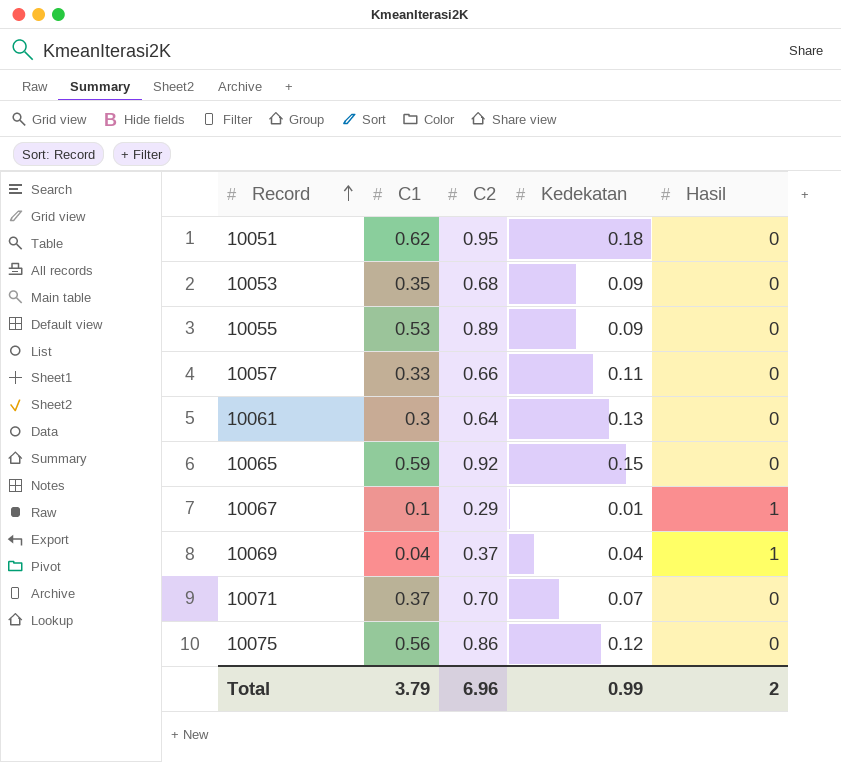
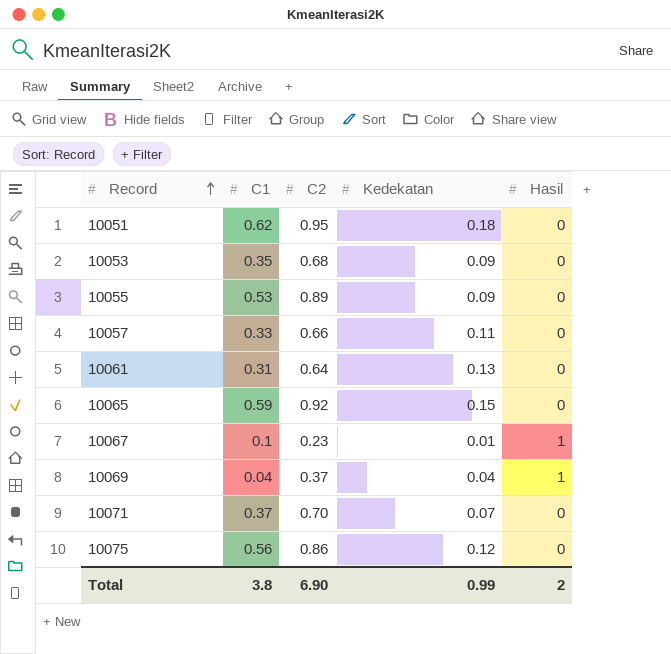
10061 | C1: 0.3 -> 0.31
10067 | C2: 0.29 -> 0.23
Total | C1: 3.79 -> 3.8
Total | C2: 6.96 -> 6.90

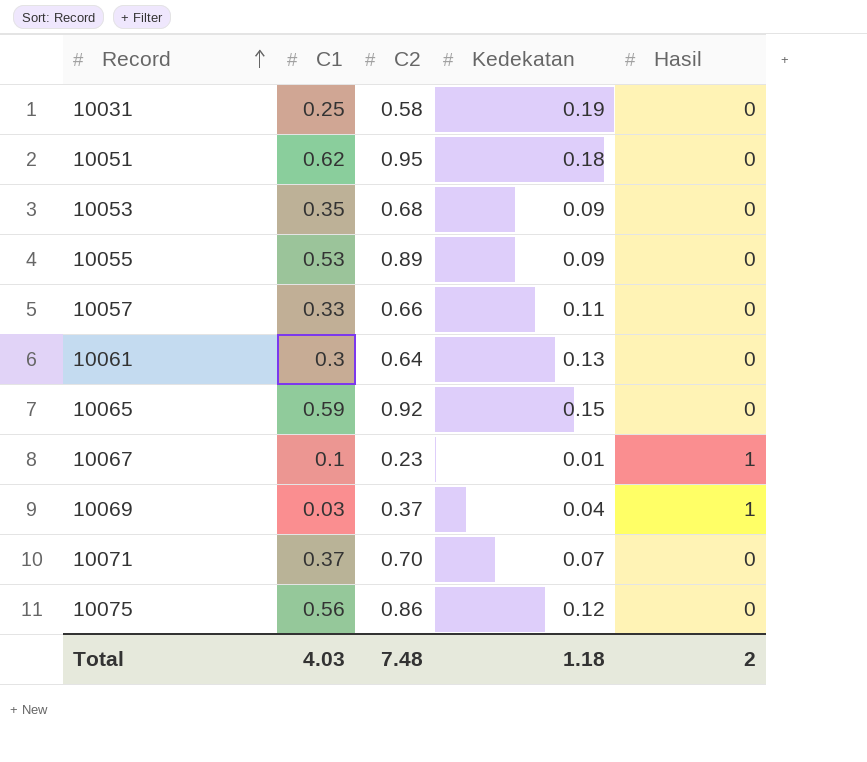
row 10031: none -> 0.25 | 0.58 | 0.19 | 0
10061 | C1: 0.31 -> 0.3
10069 | C1: 0.04 -> 0.03
Total | C1: 3.8 -> 4.03
Total | C2: 6.90 -> 7.48
Total | Kedekatan: 0.99 -> 1.18

